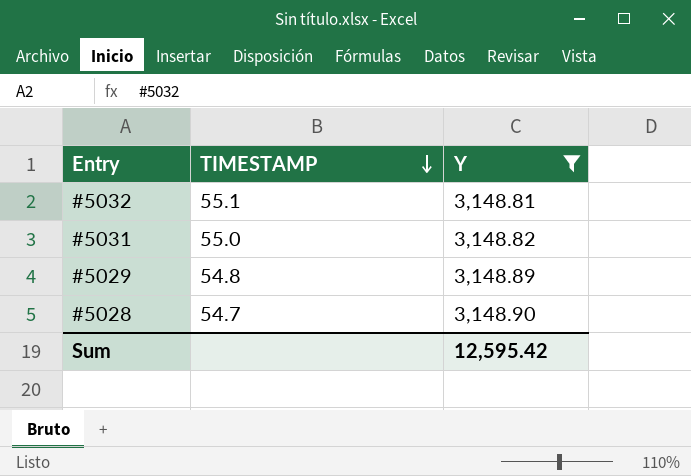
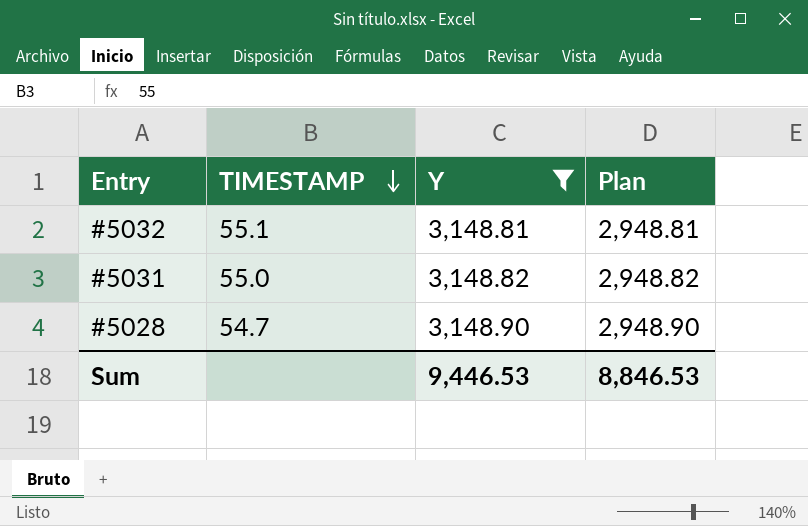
column Plan | formula: none -> [Y] - 200
row #5029: 54.8 | 3,148.89 -> none
Sum | Y: 12,595.42 -> 9,446.53

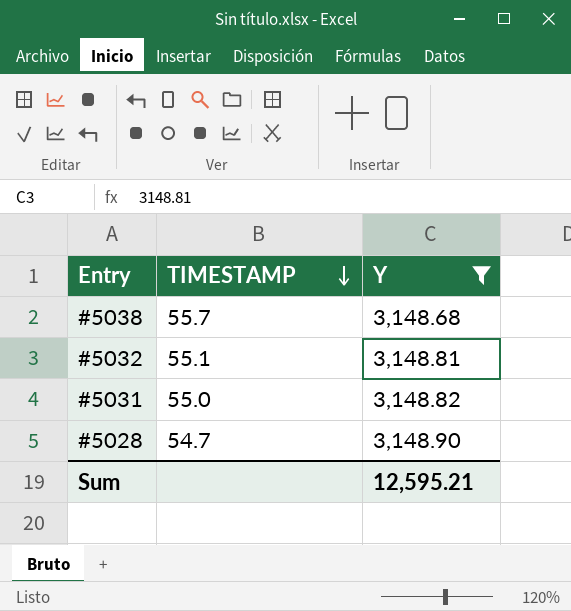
column Plan | formula: [Y] - 200 -> none
row #5038: none -> 55.7 | 3,148.68
Sum | Y: 9,446.53 -> 12,595.21

